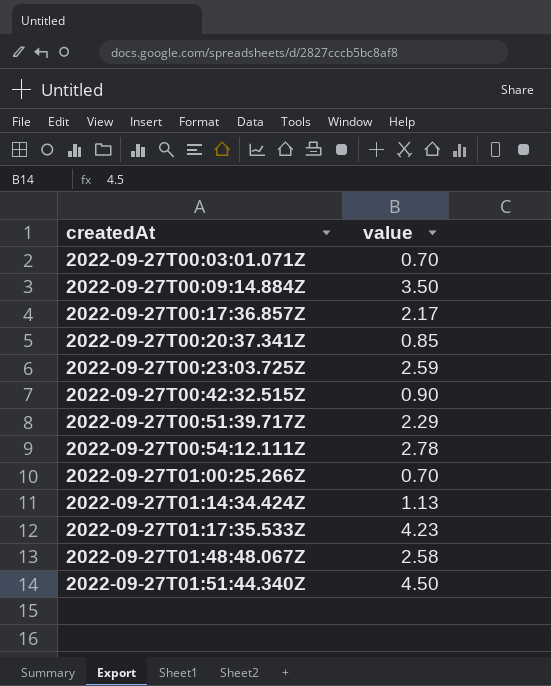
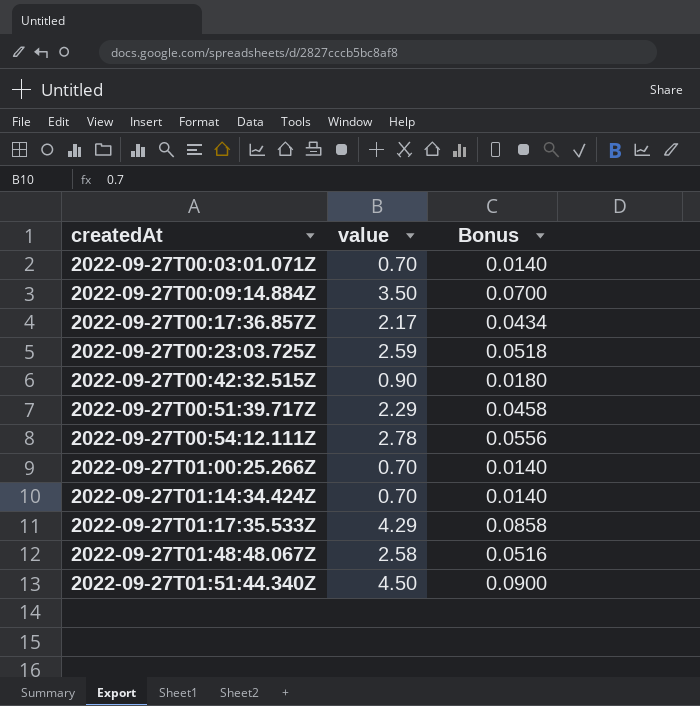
column Bonus | formula: none -> [value] * 0.02
row 2022-09-27T00:20:37.341Z: 0.85 -> none
2022-09-27T01:14:34.424Z | value: 1.13 -> 0.70
2022-09-27T01:17:35.533Z | value: 4.23 -> 4.29

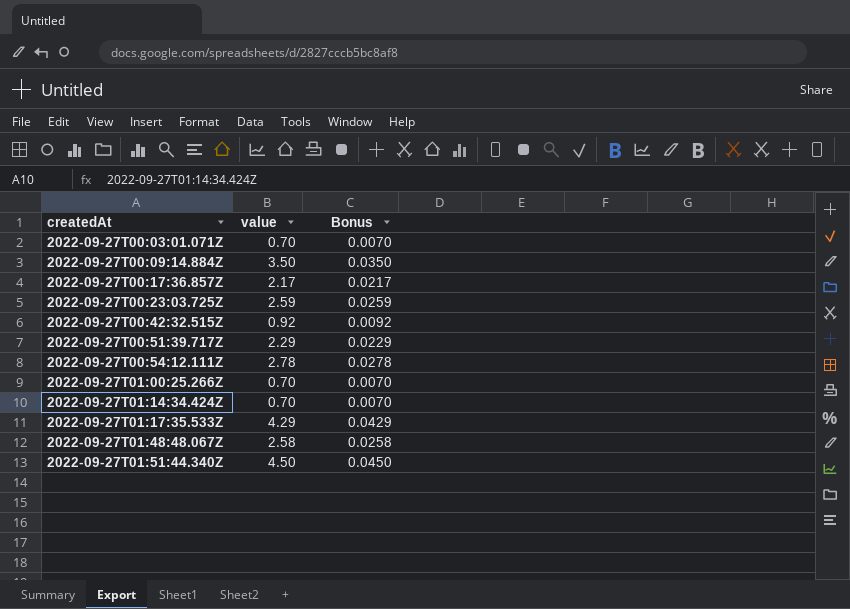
column Bonus | formula: [value] * 0.02 -> [value] * 0.01
2022-09-27T00:42:32.515Z | value: 0.90 -> 0.92

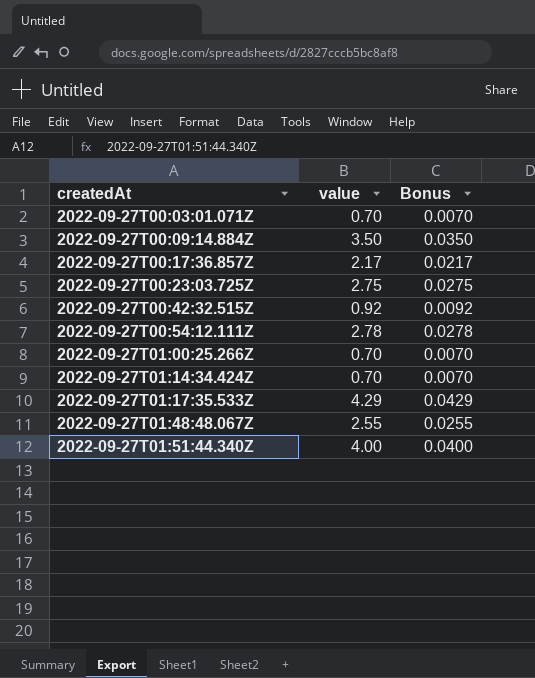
row 2022-09-27T00:51:39.717Z: 2.29 | 0.0229 -> none
2022-09-27T00:23:03.725Z | value: 2.59 -> 2.75
2022-09-27T00:23:03.725Z | Bonus: 0.0259 -> 0.0275
2022-09-27T01:48:48.067Z | value: 2.58 -> 2.55
2022-09-27T01:48:48.067Z | Bonus: 0.0258 -> 0.0255
2022-09-27T01:51:44.340Z | value: 4.50 -> 4.00
2022-09-27T01:51:44.340Z | Bonus: 0.0450 -> 0.0400

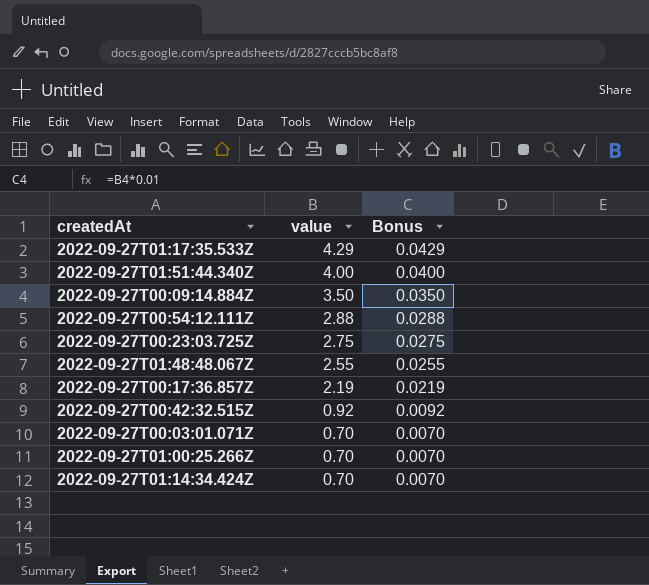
row order: createdAt ascending -> value descending
2022-09-27T00:54:12.111Z | value: 2.78 -> 2.88
2022-09-27T00:54:12.111Z | Bonus: 0.0278 -> 0.0288
2022-09-27T00:17:36.857Z | value: 2.17 -> 2.19
2022-09-27T00:17:36.857Z | Bonus: 0.0217 -> 0.0219

